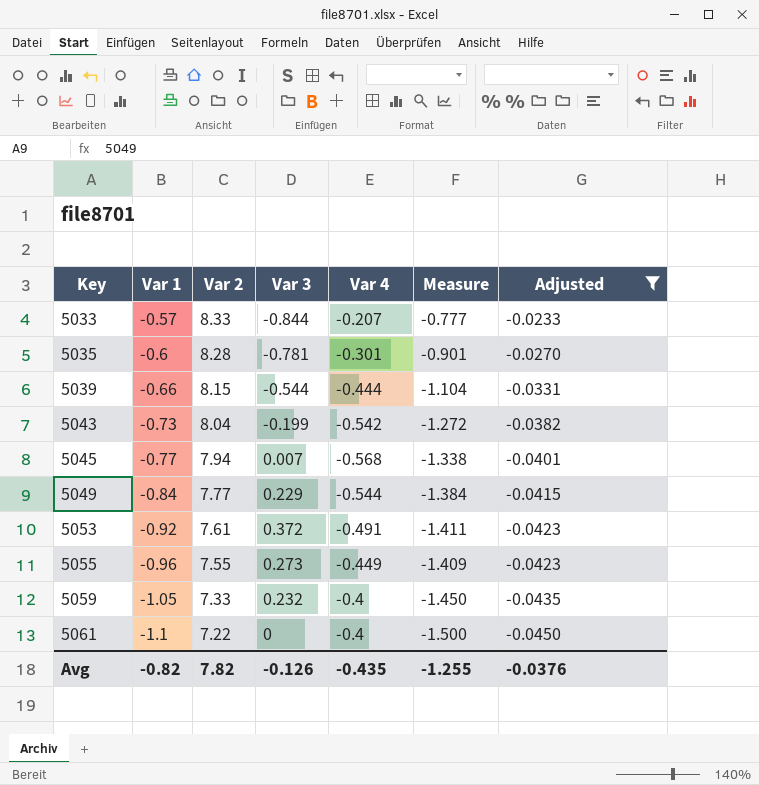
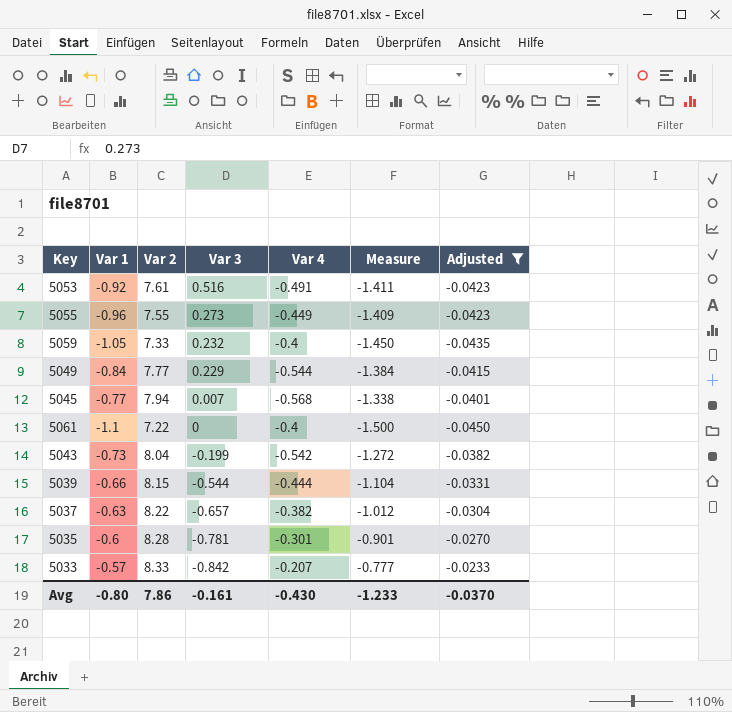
row order: Key ascending -> Var 3 descending
5053 | Var 3: 0.372 -> 0.516
row 5037: none -> -0.63 | 8.22 | -0.657 | -0.382 | -1.012 | -0.0304
5033 | Var 3: -0.844 -> -0.842
Avg | Var 1: -0.82 -> -0.80
Avg | Var 2: 7.82 -> 7.86
Avg | Var 3: -0.126 -> -0.161
Avg | Var 4: -0.435 -> -0.430
Avg | Measure: -1.255 -> -1.233
Avg | Adjusted: -0.0376 -> -0.0370

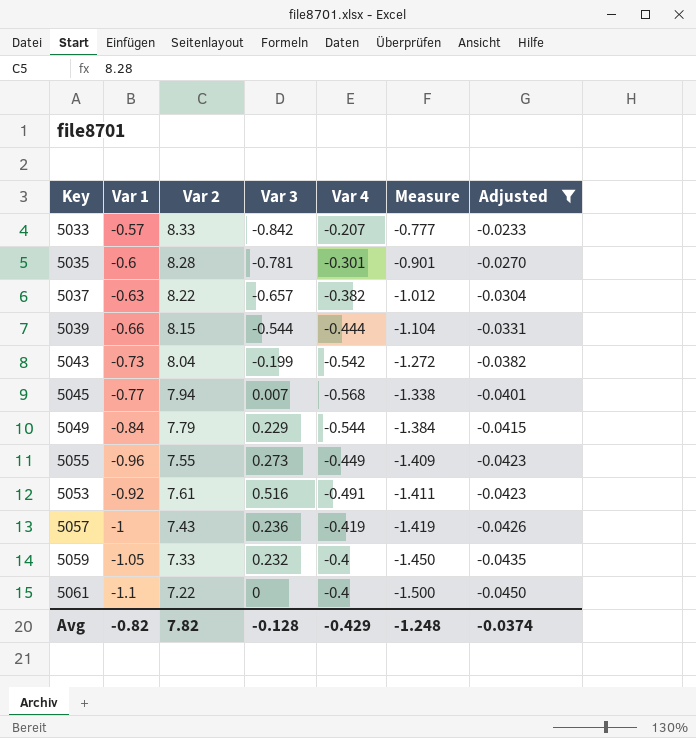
row order: Var 3 descending -> Measure descending
5049 | Var 2: 7.77 -> 7.79
row 5057: none -> -1 | 7.43 | 0.236 | -0.419 | -1.419 | -0.0426
Avg | Var 1: -0.80 -> -0.82
Avg | Var 2: 7.86 -> 7.82
Avg | Var 3: -0.161 -> -0.128
Avg | Var 4: -0.430 -> -0.429
Avg | Measure: -1.233 -> -1.248
Avg | Adjusted: -0.0370 -> -0.0374

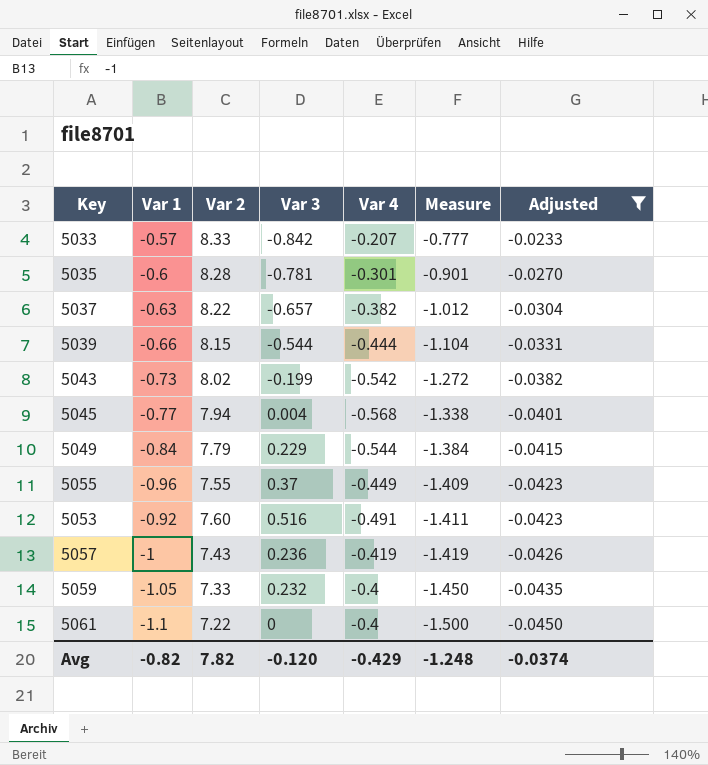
5043 | Var 2: 8.04 -> 8.02
5045 | Var 3: 0.007 -> 0.004
5055 | Var 3: 0.273 -> 0.37
5053 | Var 2: 7.61 -> 7.60
Avg | Var 3: -0.128 -> -0.120

